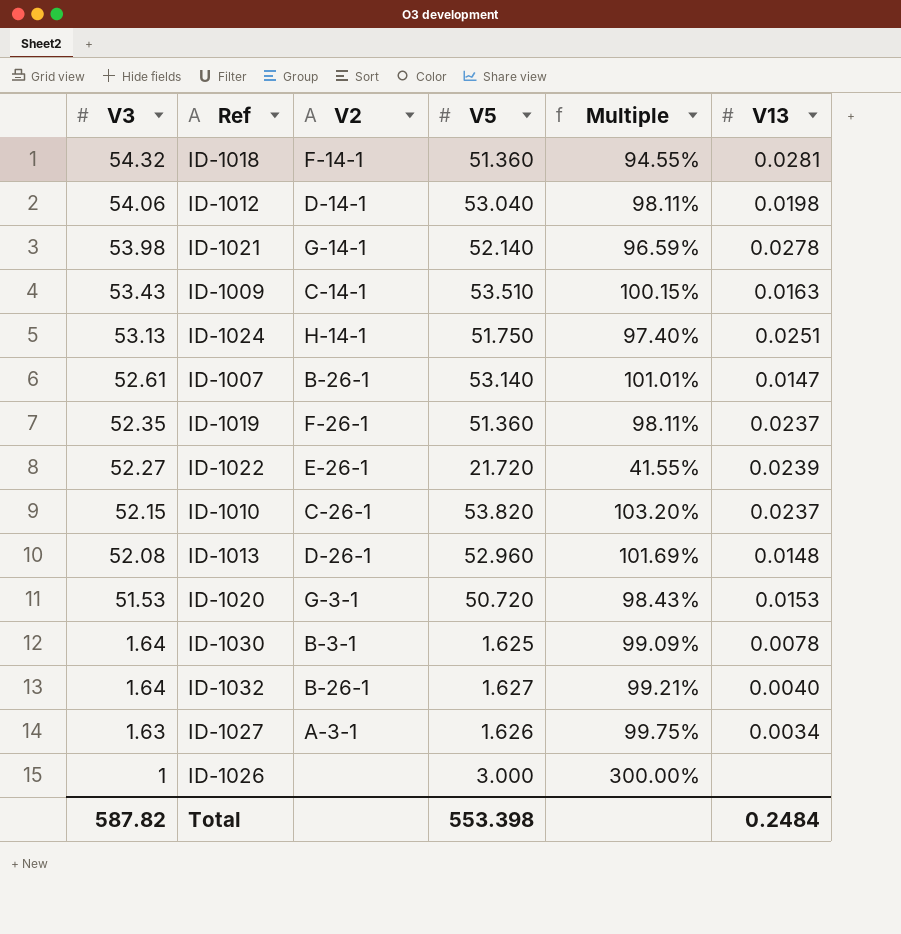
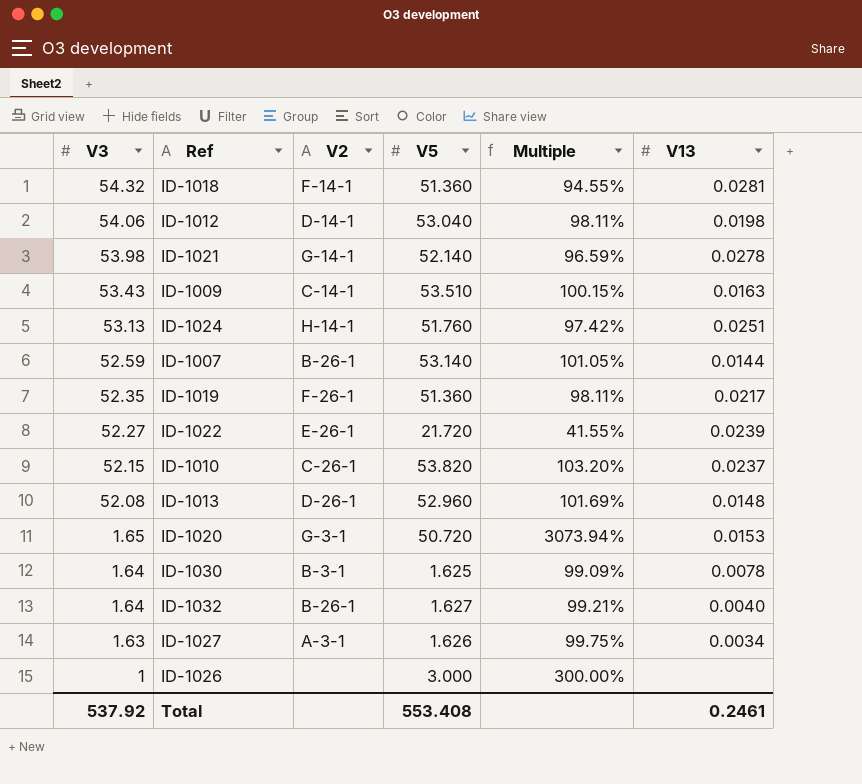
ID-1024 | V5: 51.750 -> 51.760
ID-1024 | Multiple: 97.40% -> 97.42%
ID-1007 | V3: 52.61 -> 52.59
ID-1007 | Multiple: 101.01% -> 101.05%
ID-1007 | V13: 0.0147 -> 0.0144
ID-1019 | V13: 0.0237 -> 0.0217
ID-1020 | V3: 51.53 -> 1.65
ID-1020 | Multiple: 98.43% -> 3073.94%
Total | V3: 587.82 -> 537.92
Total | V5: 553.398 -> 553.408
Total | V13: 0.2484 -> 0.2461

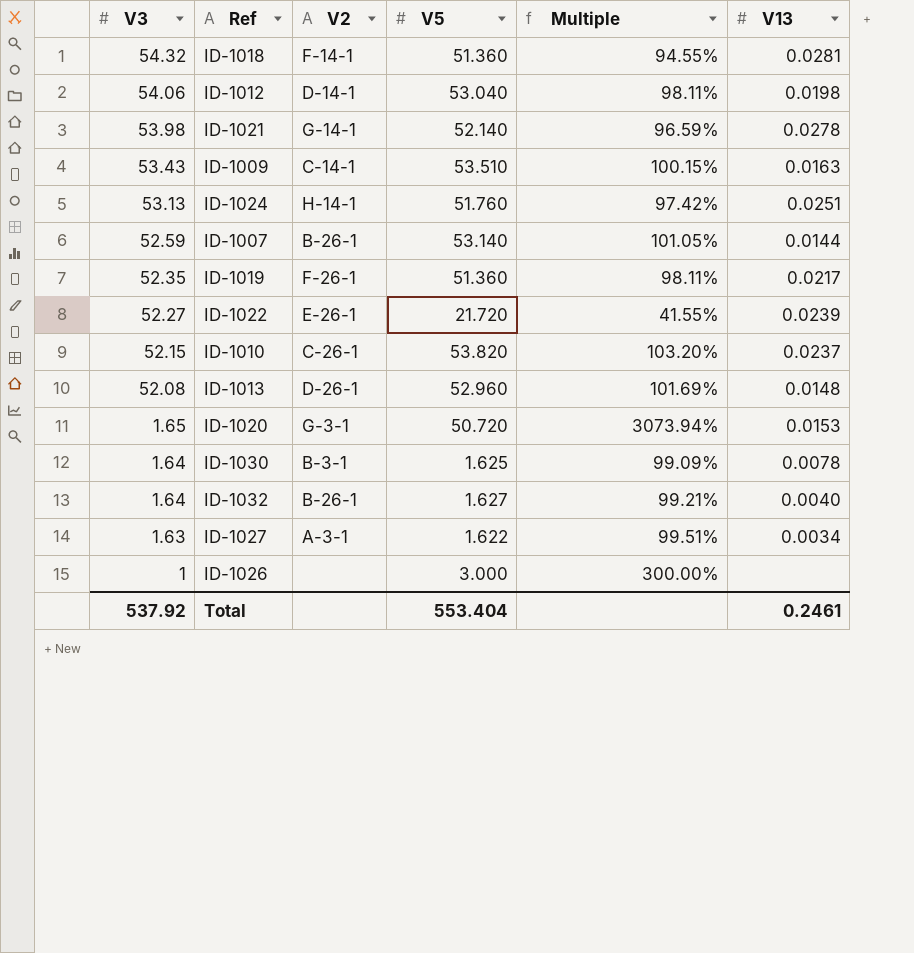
ID-1027 | V5: 1.626 -> 1.622
ID-1027 | Multiple: 99.75% -> 99.51%
Total | V5: 553.408 -> 553.404

